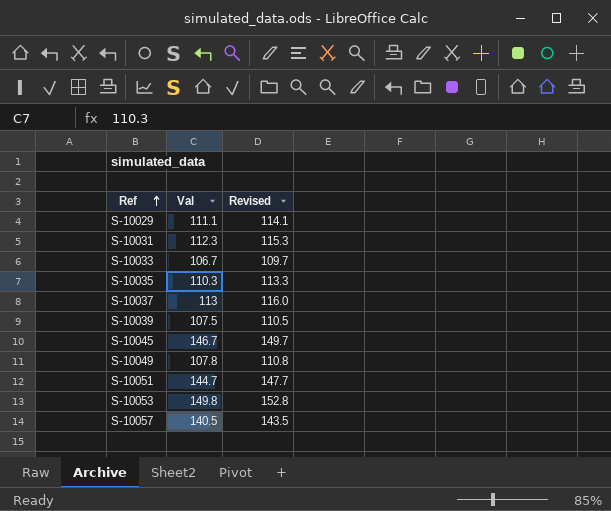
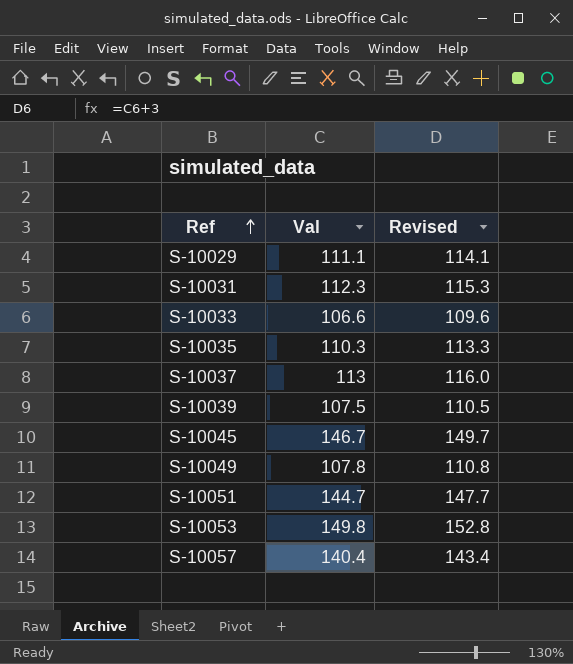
S-10033 | Val: 106.7 -> 106.6
S-10033 | Revised: 109.7 -> 109.6
S-10057 | Val: 140.5 -> 140.4
S-10057 | Revised: 143.5 -> 143.4

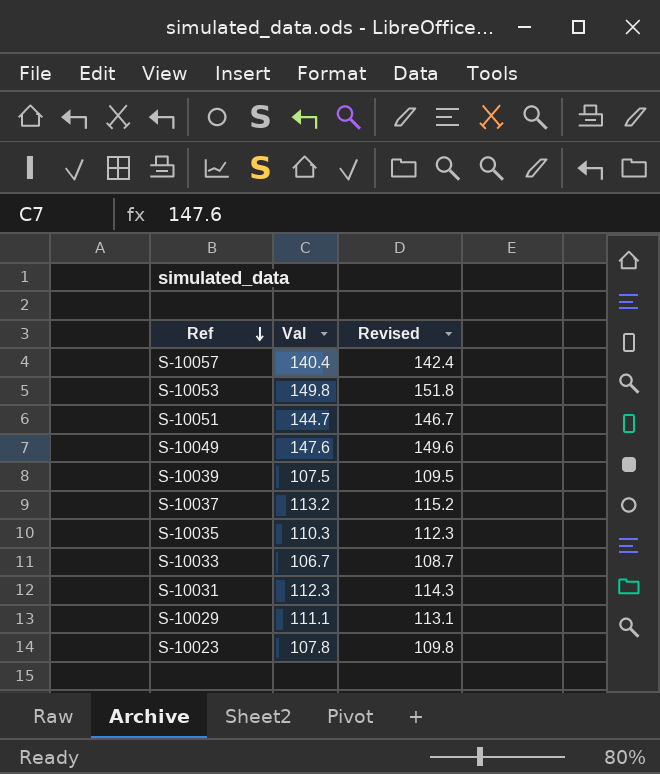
row order: Ref ascending -> Ref descending
column Revised | formula: [Val] + 3 -> [Val] + 2
row S-10045: 146.7 | 149.7 -> none
S-10049 | Val: 107.8 -> 147.6
S-10037 | Val: 113 -> 113.2
S-10033 | Val: 106.6 -> 106.7
row S-10023: none -> 107.8 | 109.8

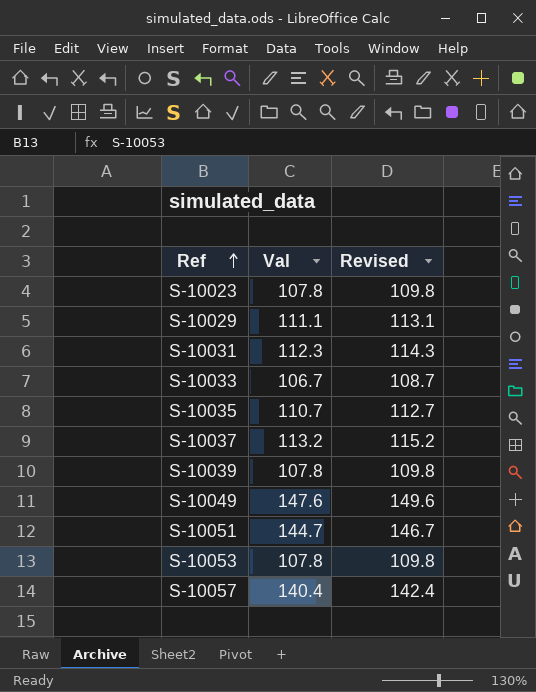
row order: Ref descending -> Ref ascending
S-10035 | Val: 110.3 -> 110.7
S-10035 | Revised: 112.3 -> 112.7
S-10039 | Val: 107.5 -> 107.8
S-10039 | Revised: 109.5 -> 109.8
S-10053 | Val: 149.8 -> 107.8
S-10053 | Revised: 151.8 -> 109.8

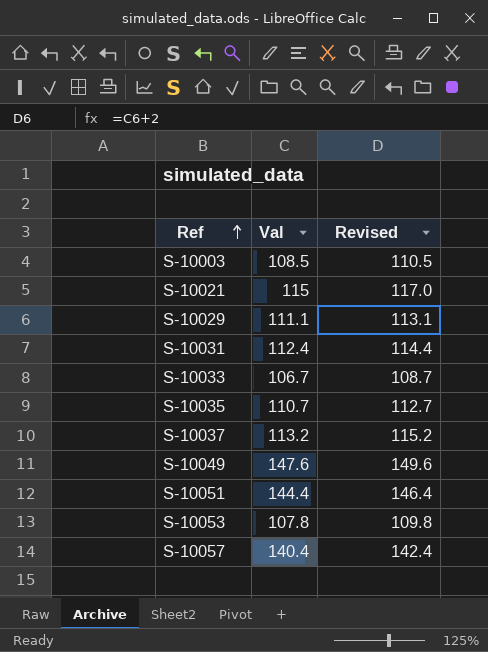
row S-10023: 107.8 | 109.8 -> none
row S-10039: 107.8 | 109.8 -> none
row S-10003: none -> 108.5 | 110.5
row S-10021: none -> 115 | 117.0
S-10031 | Val: 112.3 -> 112.4
S-10031 | Revised: 114.3 -> 114.4
S-10051 | Val: 144.7 -> 144.4
S-10051 | Revised: 146.7 -> 146.4

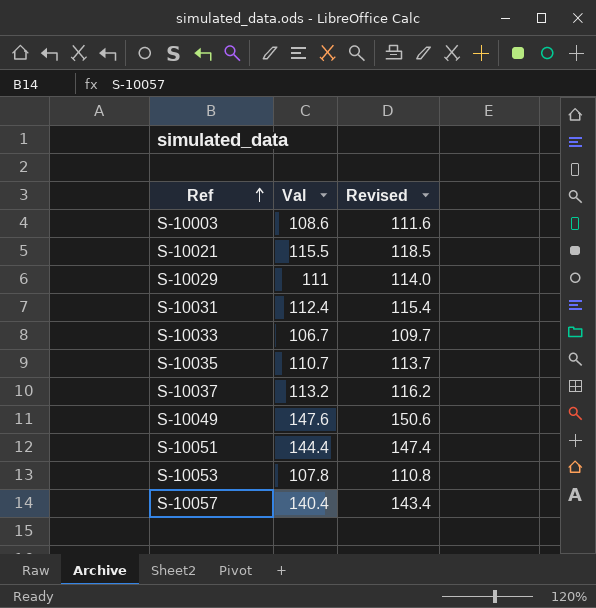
column Revised | formula: [Val] + 2 -> [Val] + 3
S-10003 | Val: 108.5 -> 108.6
S-10021 | Val: 115 -> 115.5
S-10029 | Val: 111.1 -> 111

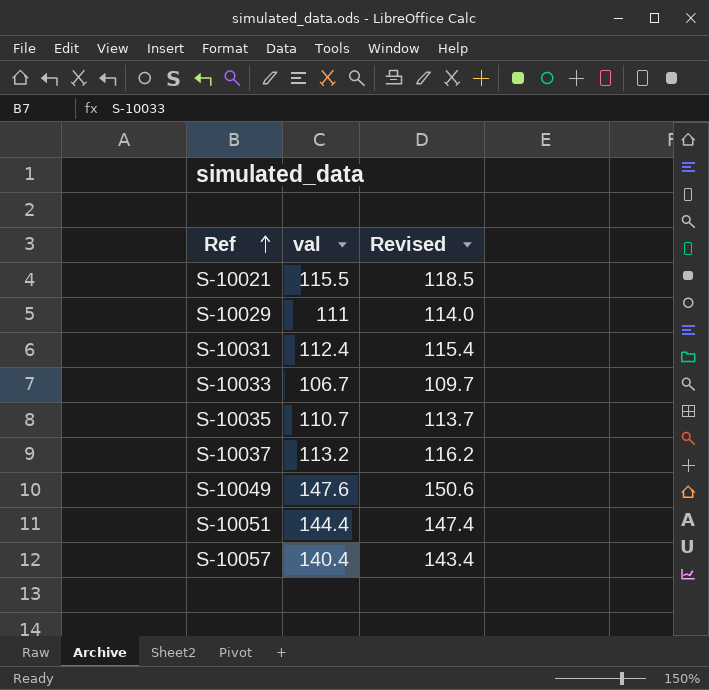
column name: Val -> val
row S-10003: 108.6 | 111.6 -> none
row S-10053: 107.8 | 110.8 -> none

